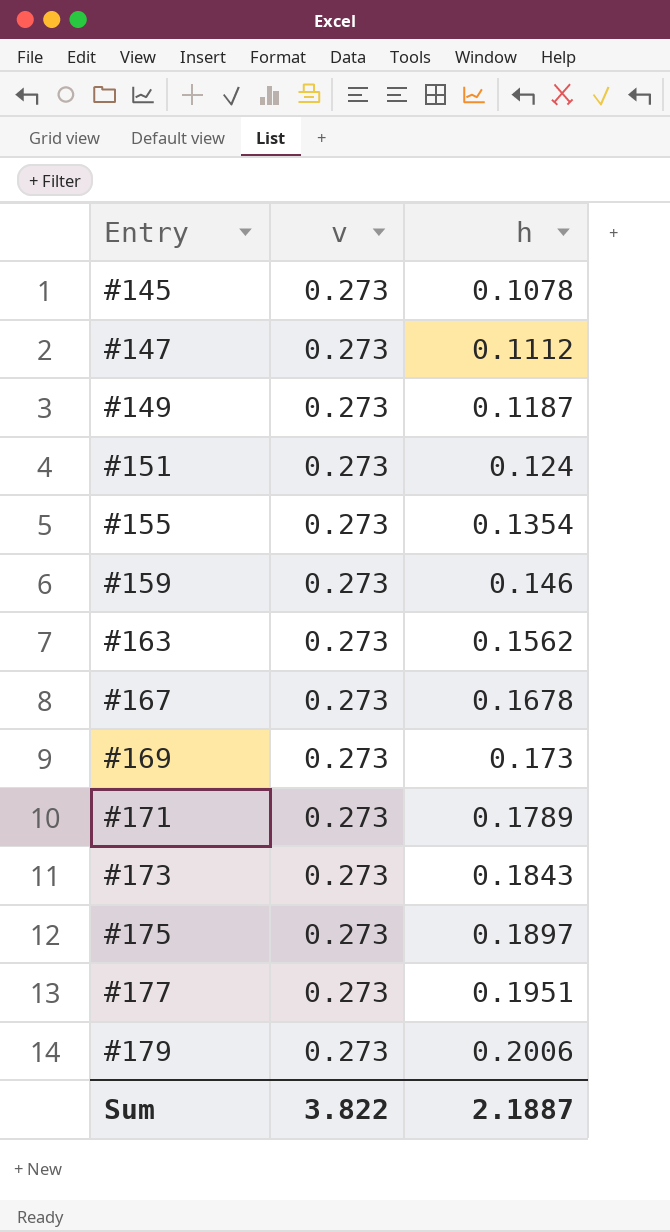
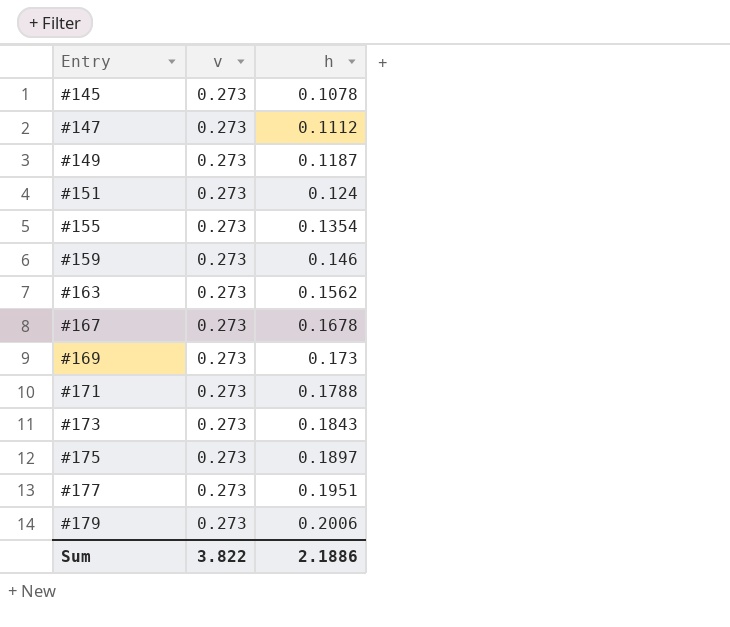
#171 | h: 0.1789 -> 0.1788
Sum | h: 2.1887 -> 2.1886

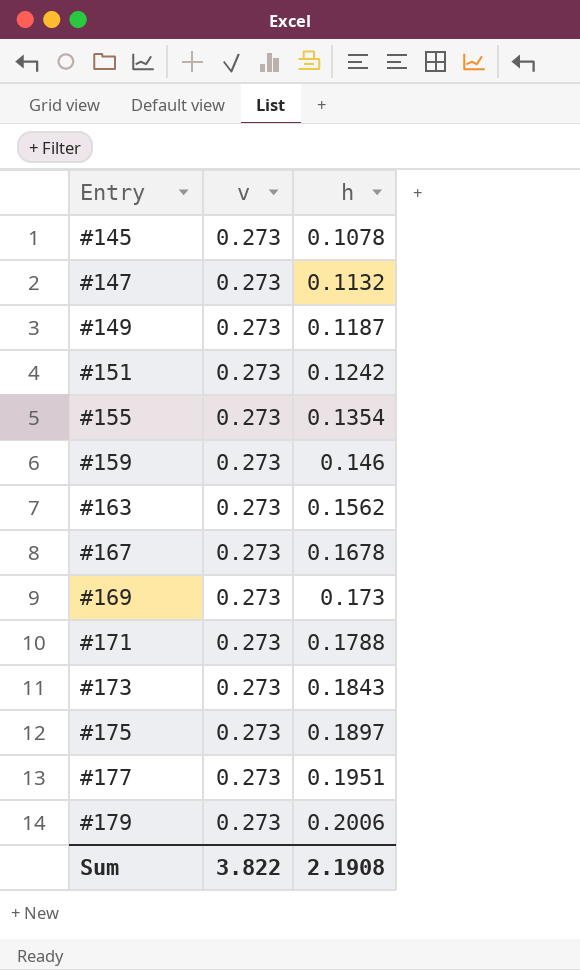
#147 | h: 0.1112 -> 0.1132
#151 | h: 0.124 -> 0.1242
Sum | h: 2.1886 -> 2.1908

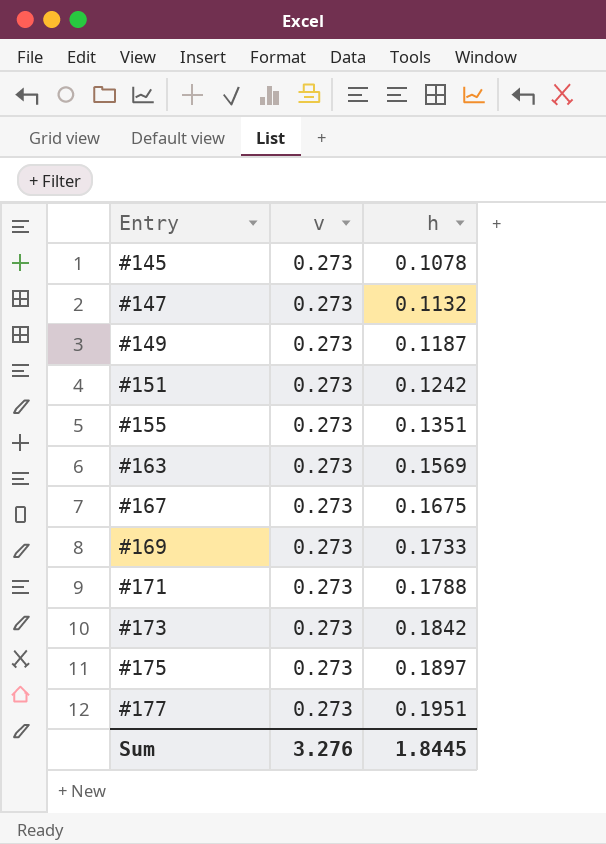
row #159: 0.273 | 0.146 -> none
row #179: 0.273 | 0.2006 -> none
#155 | h: 0.1354 -> 0.1351
#163 | h: 0.1562 -> 0.1569
#167 | h: 0.1678 -> 0.1675
#169 | h: 0.173 -> 0.1733
#173 | h: 0.1843 -> 0.1842
Sum | v: 3.822 -> 3.276
Sum | h: 2.1908 -> 1.8445

